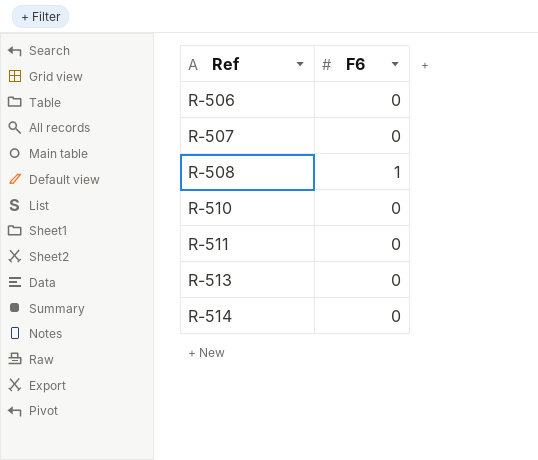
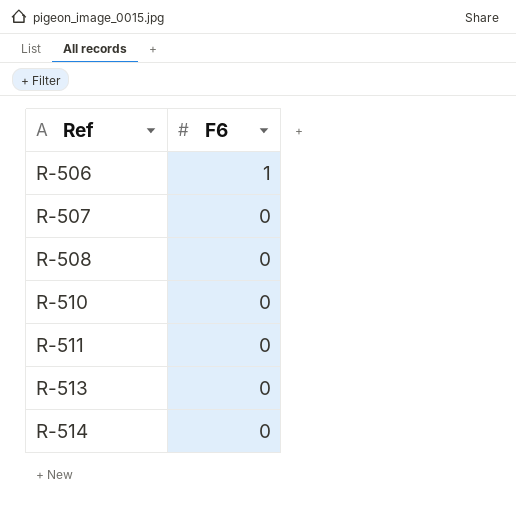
R-506 | F6: 0 -> 1
R-508 | F6: 1 -> 0

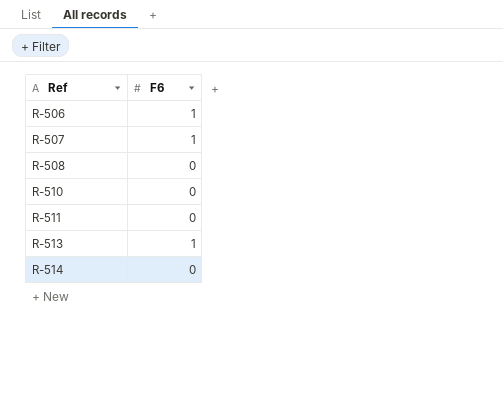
R-507 | F6: 0 -> 1
R-513 | F6: 0 -> 1

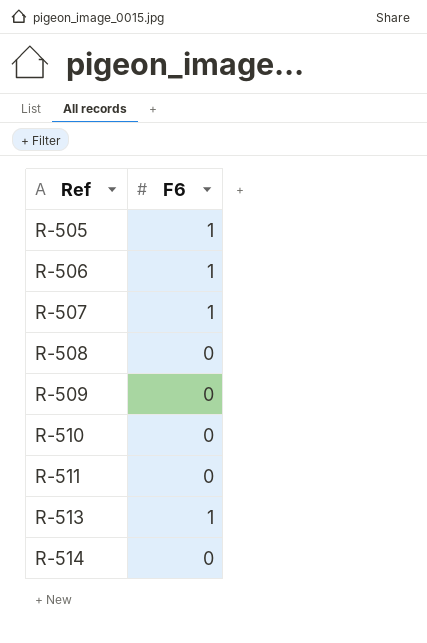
row R-505: none -> 1
row R-509: none -> 0

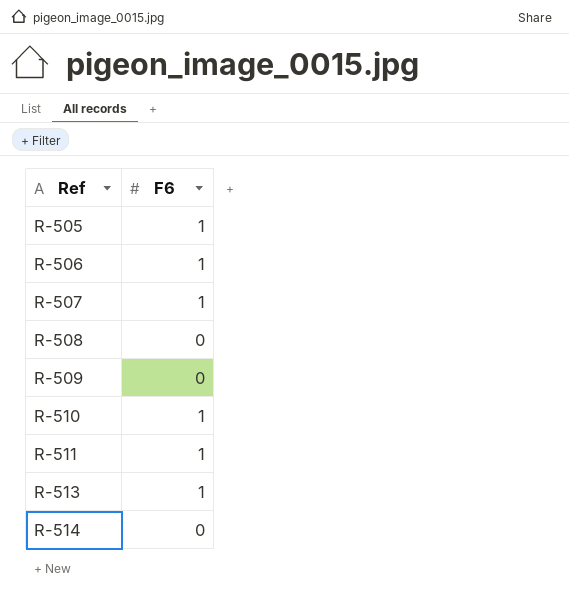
R-510 | F6: 0 -> 1
R-511 | F6: 0 -> 1

